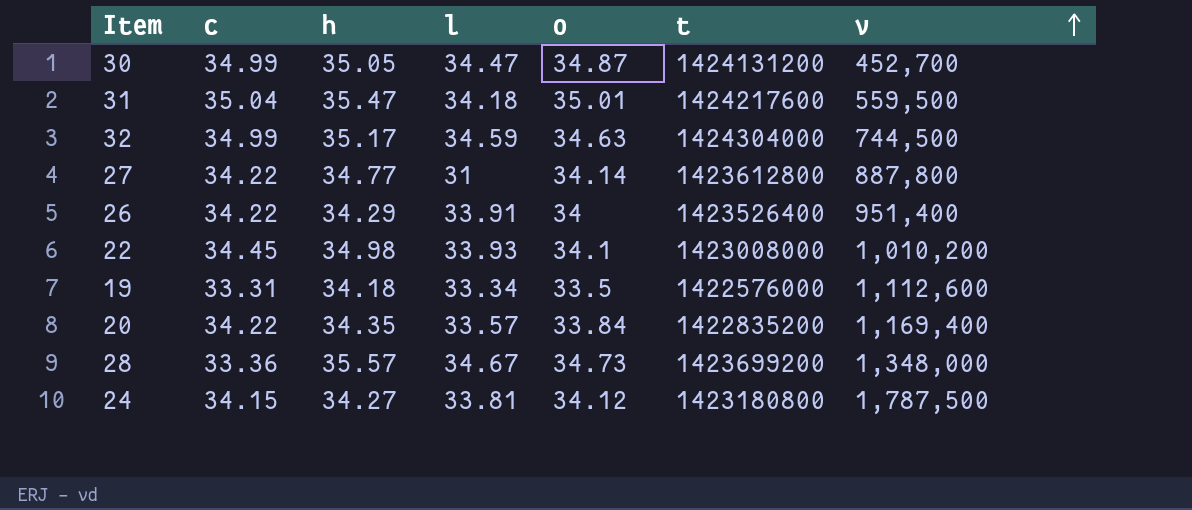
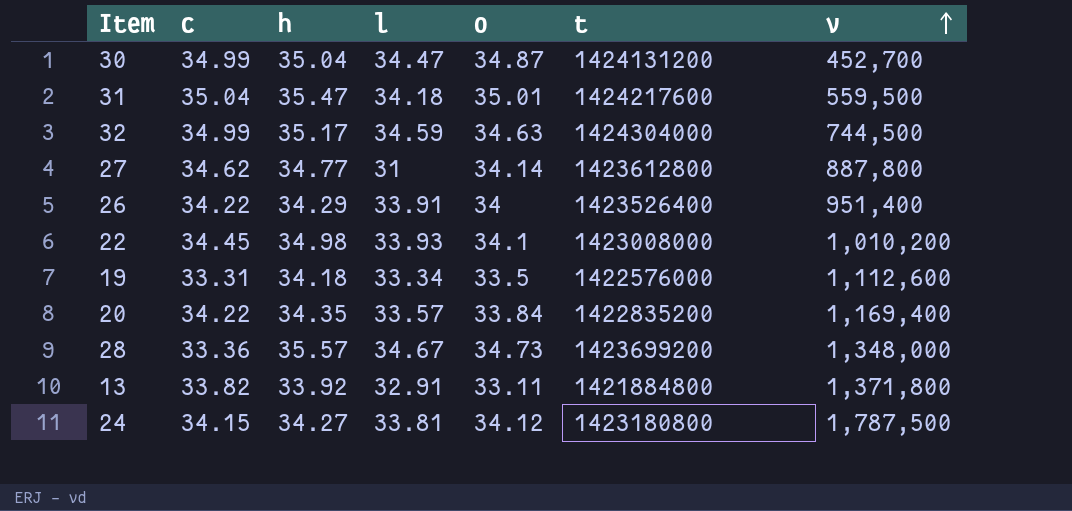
30 | h: 35.05 -> 35.04
27 | c: 34.22 -> 34.62
row 13: none -> 33.82 | 33.92 | 32.91 | 33.11 | 1421884800 | 1,371,800

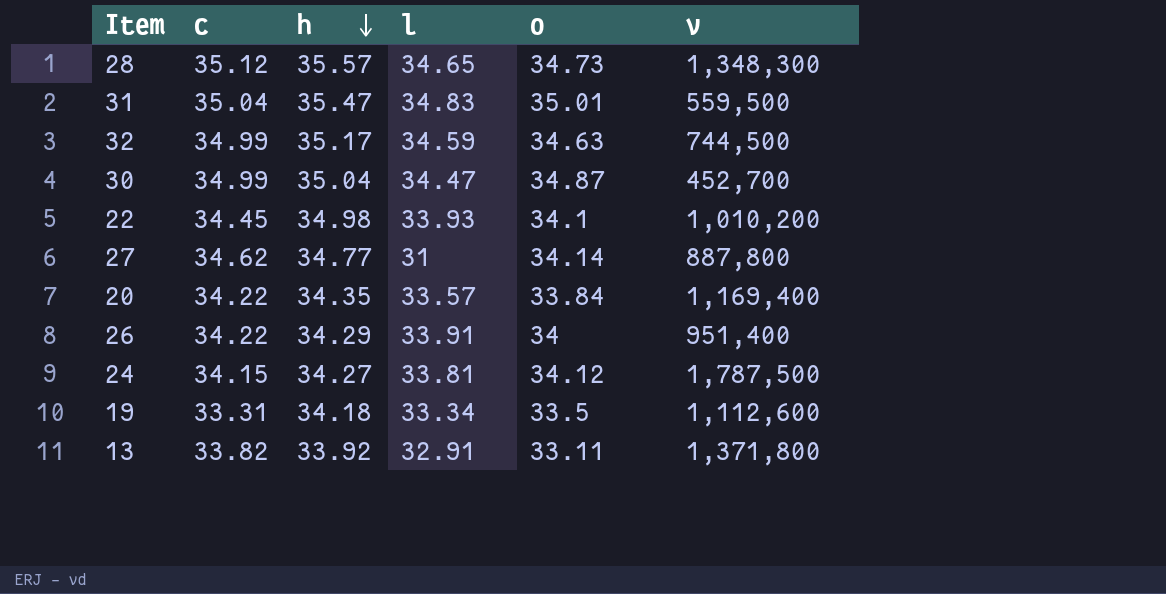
row order: v ascending -> h descending
column t | position: 6 -> none
28 | c: 33.36 -> 35.12
28 | l: 34.67 -> 34.65
28 | v: 1,348,000 -> 1,348,300
31 | l: 34.18 -> 34.83

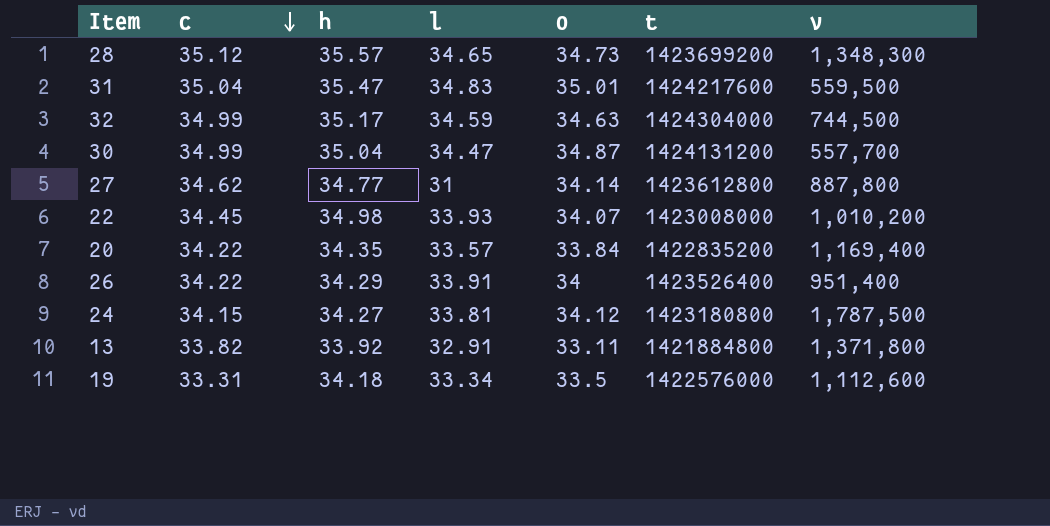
row order: h descending -> c descending
column t | position: none -> 6
30 | v: 452,700 -> 557,700
22 | o: 34.1 -> 34.07

